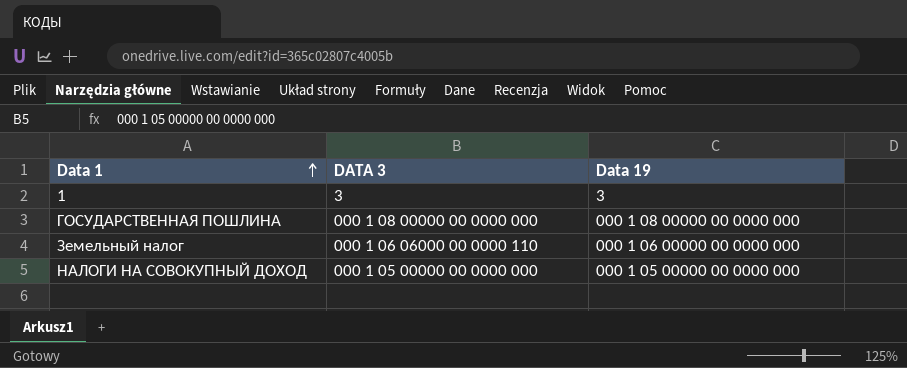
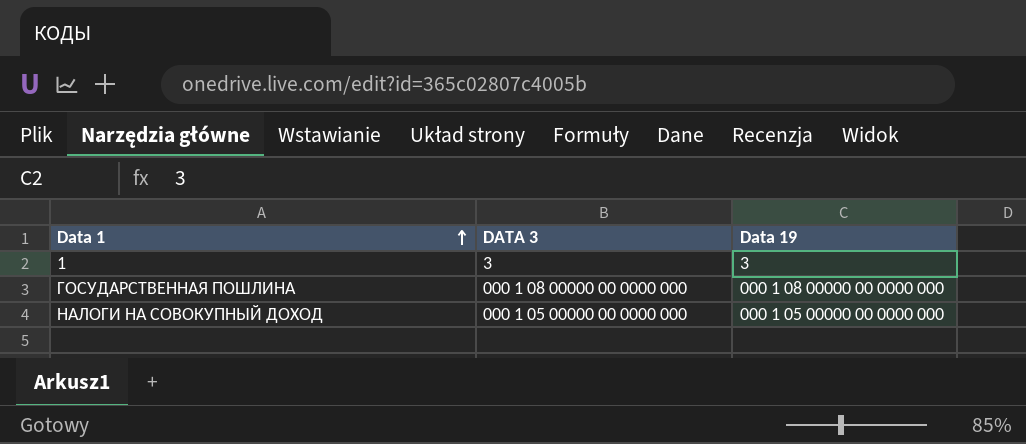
row Земельный налог: 000 1 06 06000 00 0000 110 | 000 1 06 00000 00 0000 000 -> none

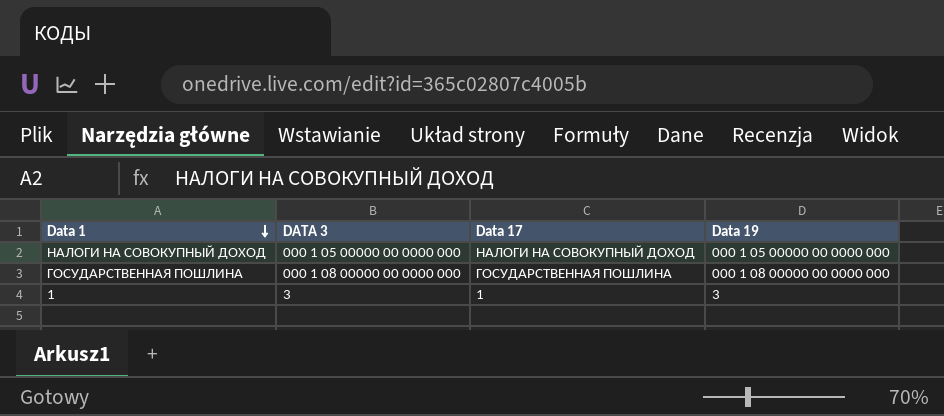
row order: Data 1 ascending -> Data 1 descending
column Data 17 | position: none -> 3

